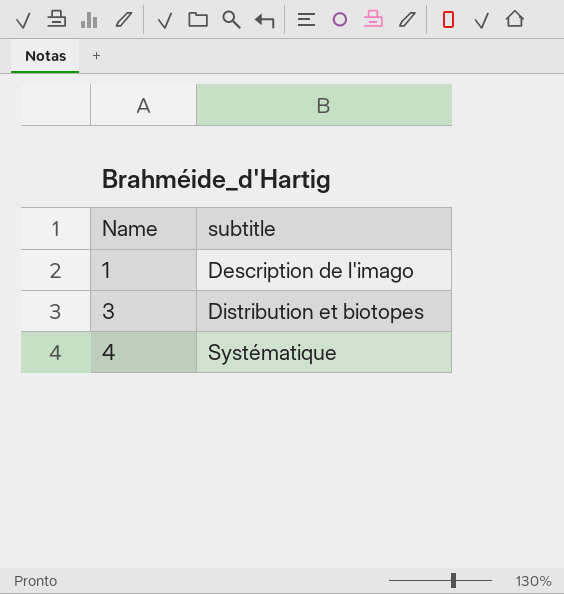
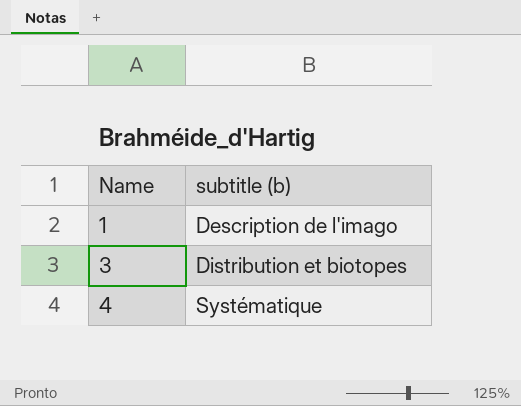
column name: subtitle -> subtitle (b)

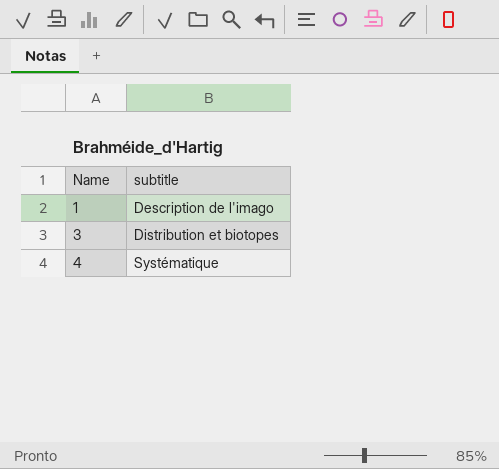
column name: subtitle (b) -> subtitle

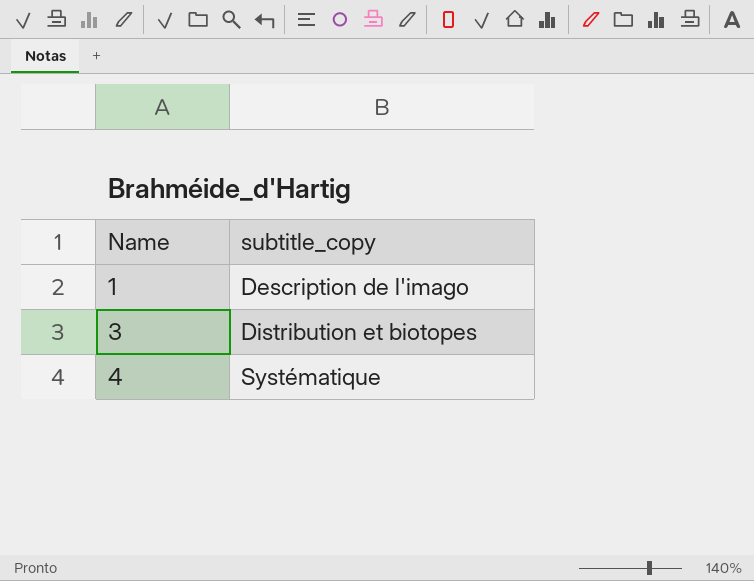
column name: subtitle -> subtitle_copy

